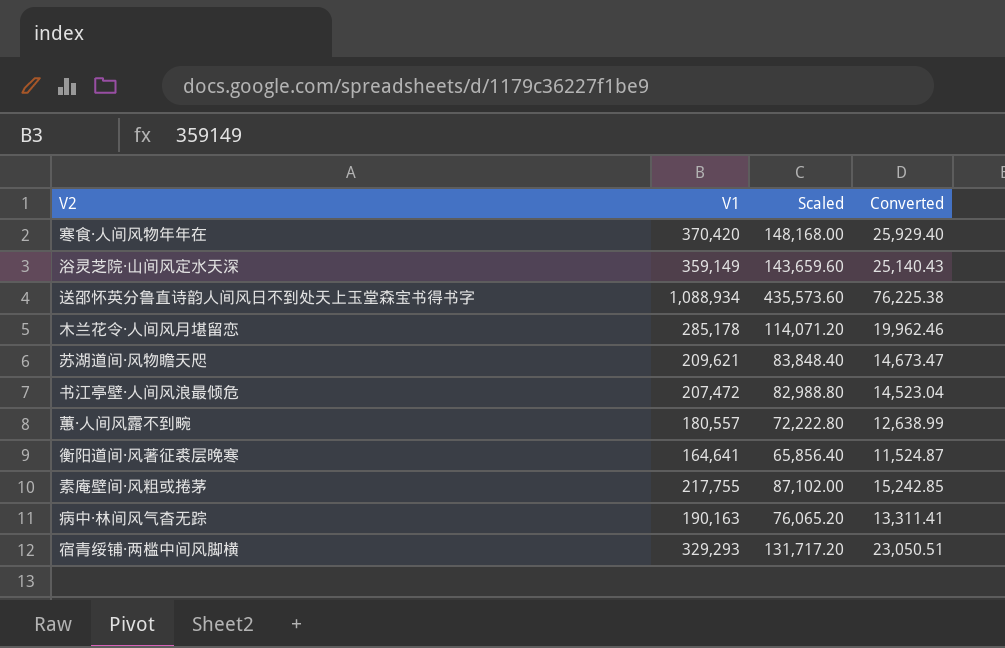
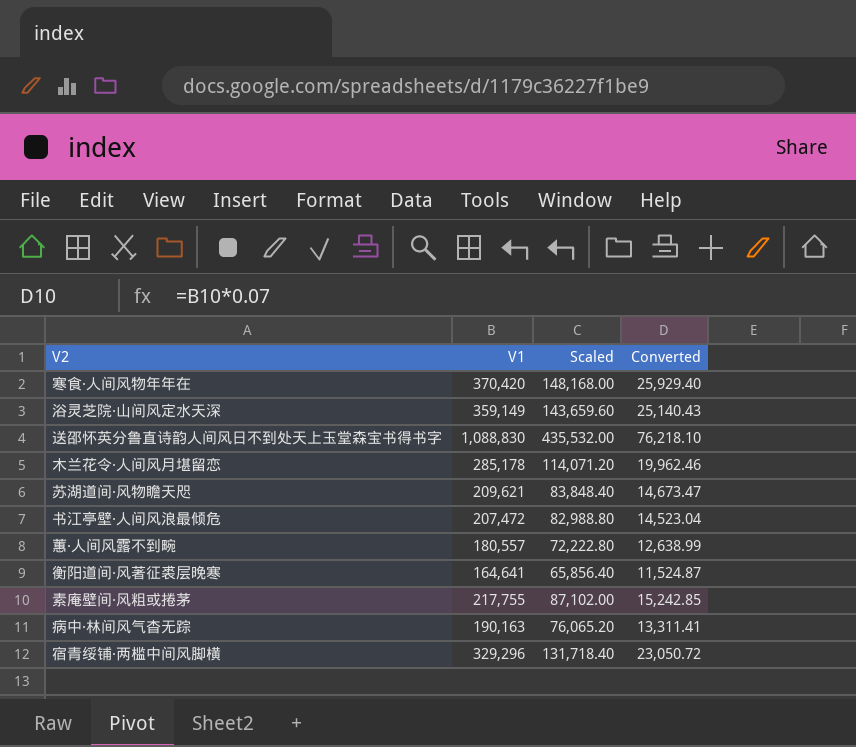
送邵怀英分鲁直诗韵人间风日不到处天上玉堂森宝书得书字 | V1: 1,088,934 -> 1,088,830
送邵怀英分鲁直诗韵人间风日不到处天上玉堂森宝书得书字 | Scaled: 435,573.60 -> 435,532.00
送邵怀英分鲁直诗韵人间风日不到处天上玉堂森宝书得书字 | Converted: 76,225.38 -> 76,218.10
宿青绥铺·两槛中间风脚横 | V1: 329,293 -> 329,296
宿青绥铺·两槛中间风脚横 | Scaled: 131,717.20 -> 131,718.40
宿青绥铺·两槛中间风脚横 | Converted: 23,050.51 -> 23,050.72

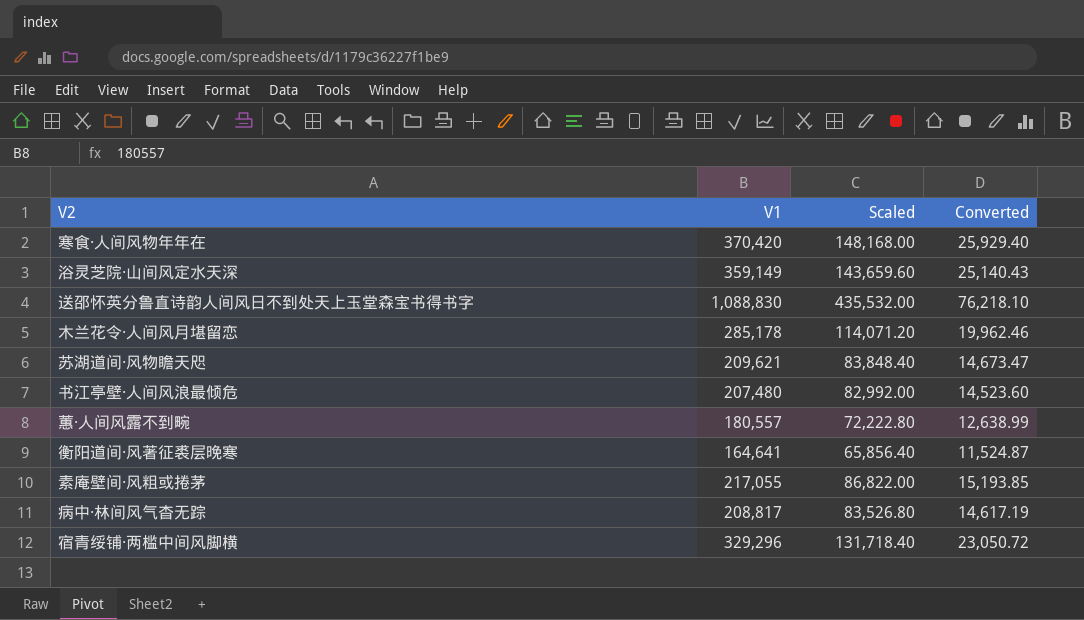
书江亭壁·人间风浪最倾危 | V1: 207,472 -> 207,480
书江亭壁·人间风浪最倾危 | Scaled: 82,988.80 -> 82,992.00
书江亭壁·人间风浪最倾危 | Converted: 14,523.04 -> 14,523.60
素庵壁间·风粗或捲茅 | V1: 217,755 -> 217,055
素庵壁间·风粗或捲茅 | Scaled: 87,102.00 -> 86,822.00
素庵壁间·风粗或捲茅 | Converted: 15,242.85 -> 15,193.85
病中·林间风气杳无踪 | V1: 190,163 -> 208,817
病中·林间风气杳无踪 | Scaled: 76,065.20 -> 83,526.80
病中·林间风气杳无踪 | Converted: 13,311.41 -> 14,617.19

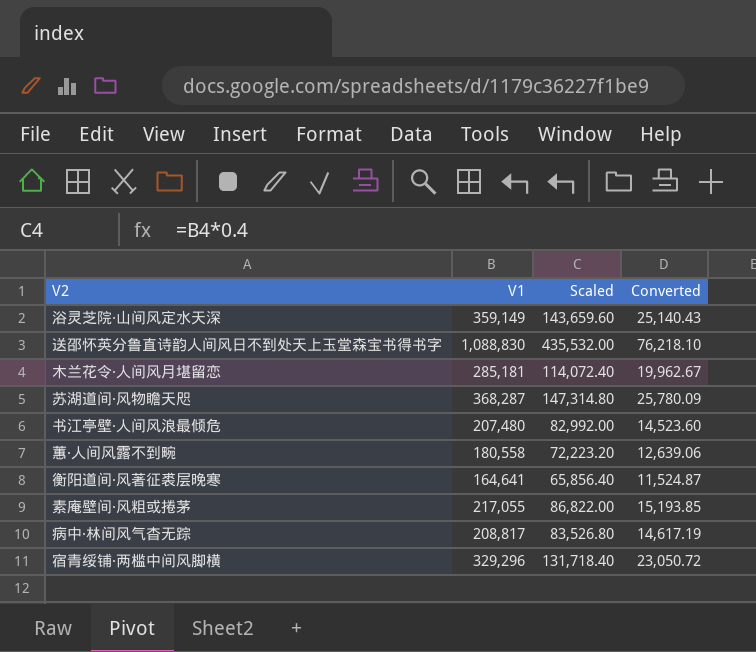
row 寒食·人间风物年年在: 370,420 | 148,168.00 | 25,929.40 -> none
木兰花令·人间风月堪留恋 | V1: 285,178 -> 285,181
木兰花令·人间风月堪留恋 | Scaled: 114,071.20 -> 114,072.40
木兰花令·人间风月堪留恋 | Converted: 19,962.46 -> 19,962.67
苏湖道间·风物瞻天咫 | V1: 209,621 -> 368,287
苏湖道间·风物瞻天咫 | Scaled: 83,848.40 -> 147,314.80
苏湖道间·风物瞻天咫 | Converted: 14,673.47 -> 25,780.09
蕙·人间风露不到畹 | V1: 180,557 -> 180,558
蕙·人间风露不到畹 | Scaled: 72,222.80 -> 72,223.20
蕙·人间风露不到畹 | Converted: 12,638.99 -> 12,639.06

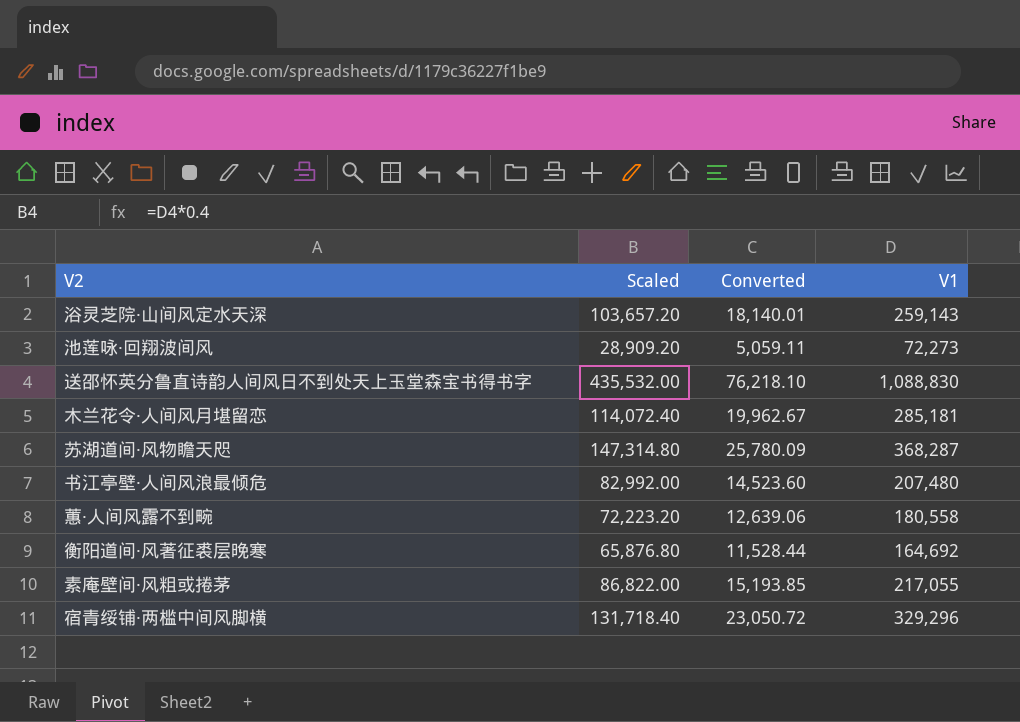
column V1 | position: 2 -> 4
row 病中·林间风气杳无踪: 208,817 | 83,526.80 | 14,617.19 -> none
浴灵芝院·山间风定水天深 | Scaled: 143,659.60 -> 103,657.20
浴灵芝院·山间风定水天深 | Converted: 25,140.43 -> 18,140.01
浴灵芝院·山间风定水天深 | V1: 359,149 -> 259,143
row 池莲咏·回翔波间风: none -> 28,909.20 | 5,059.11 | 72,273
衡阳道间·风著征裘层晚寒 | Scaled: 65,856.40 -> 65,876.80
衡阳道间·风著征裘层晚寒 | Converted: 11,524.87 -> 11,528.44
衡阳道间·风著征裘层晚寒 | V1: 164,641 -> 164,692

